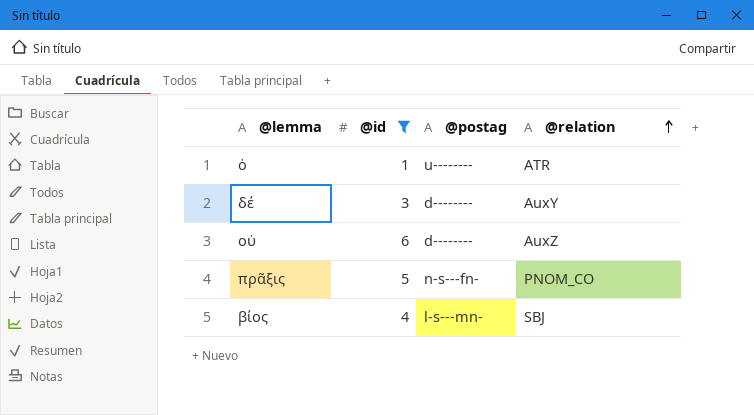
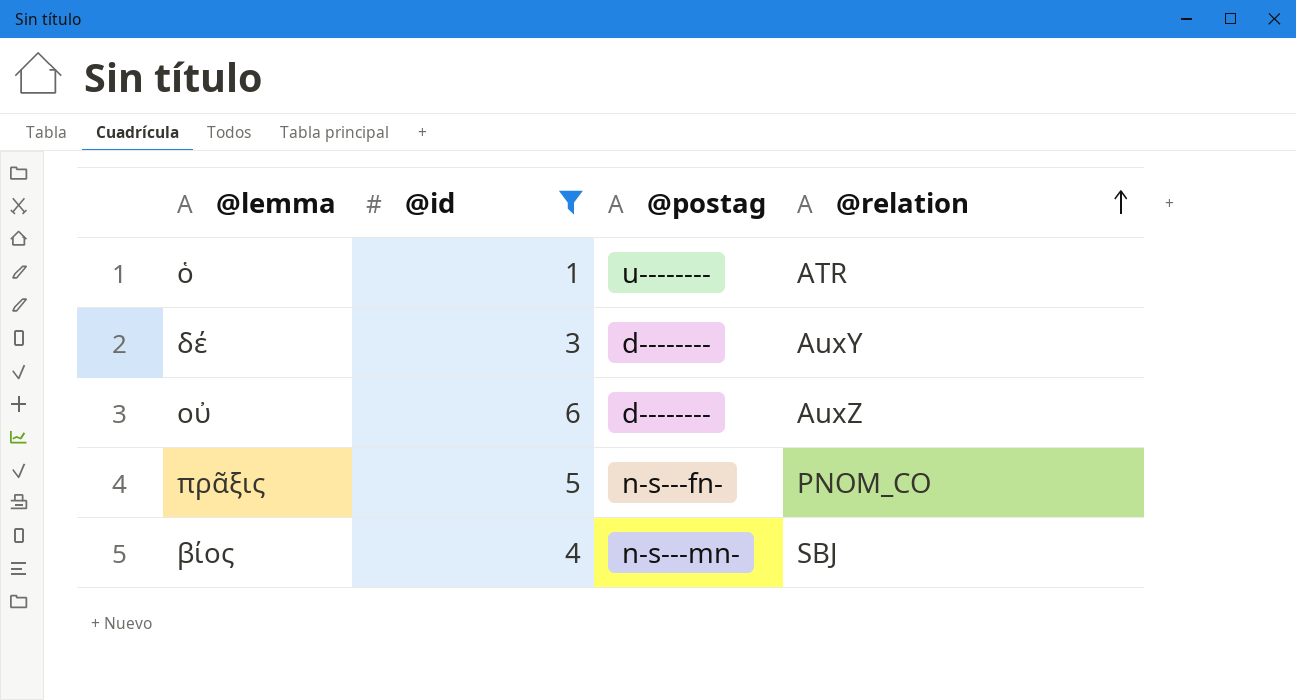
βίος | @postag: l-s---mn- -> n-s---mn-

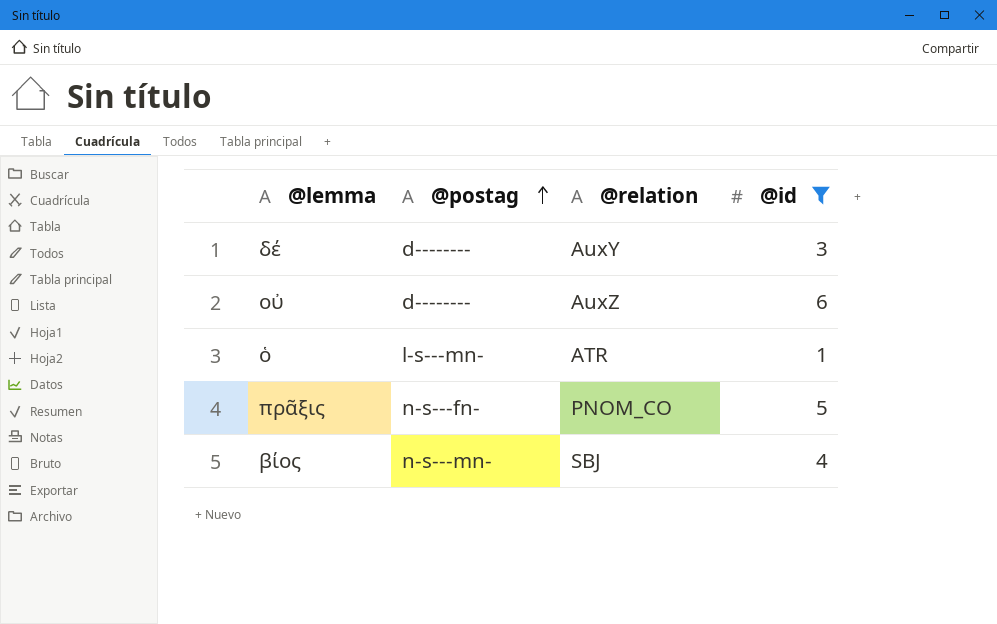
row order: @relation ascending -> @postag ascending
column @id | position: 2 -> 4
ὁ | @postag: u-------- -> l-s---mn-

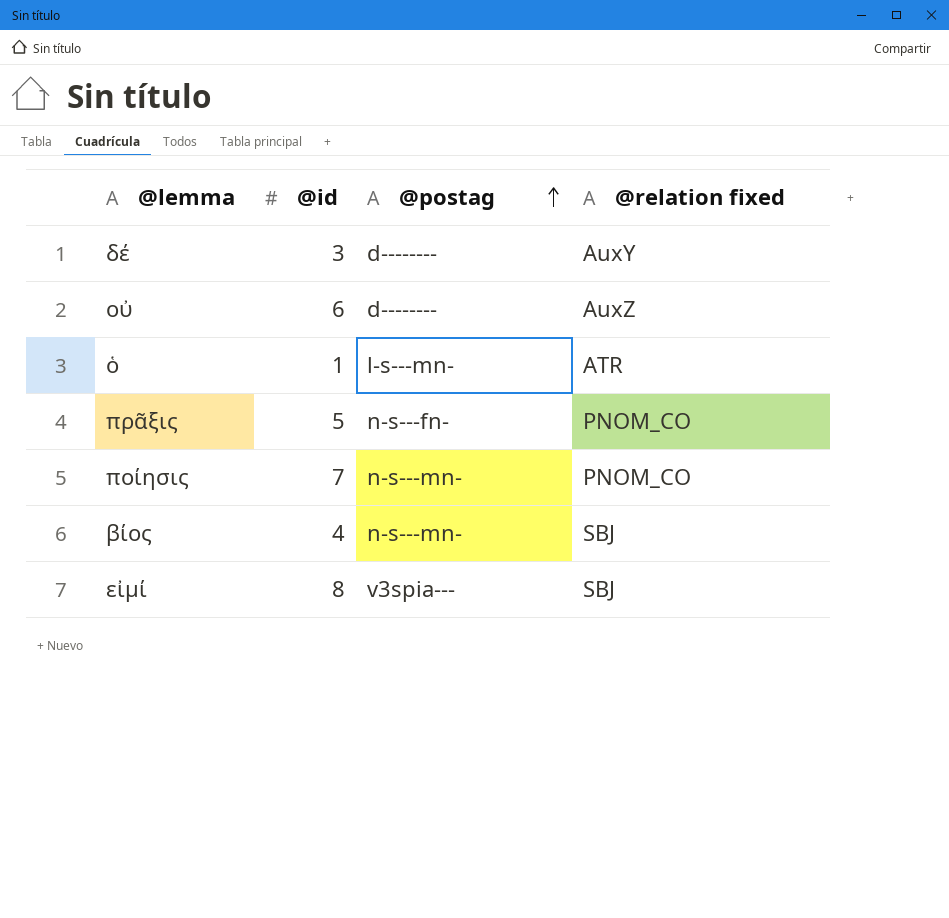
filter: @id <= 6 -> none
column @id | position: 4 -> 2
column name: @relation -> @relation fixed

